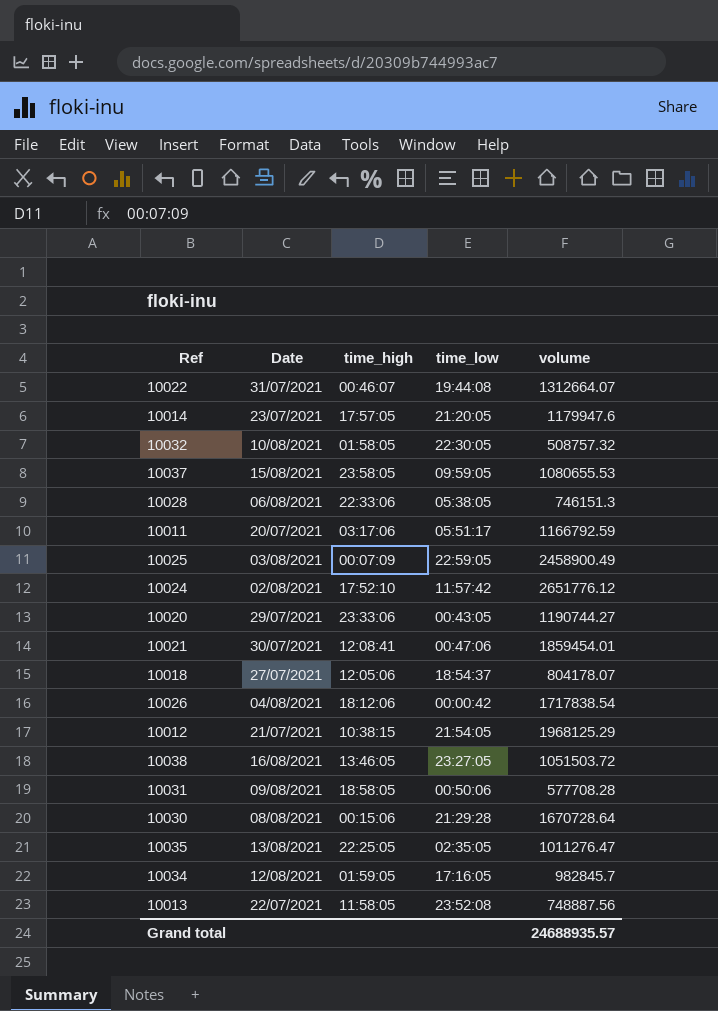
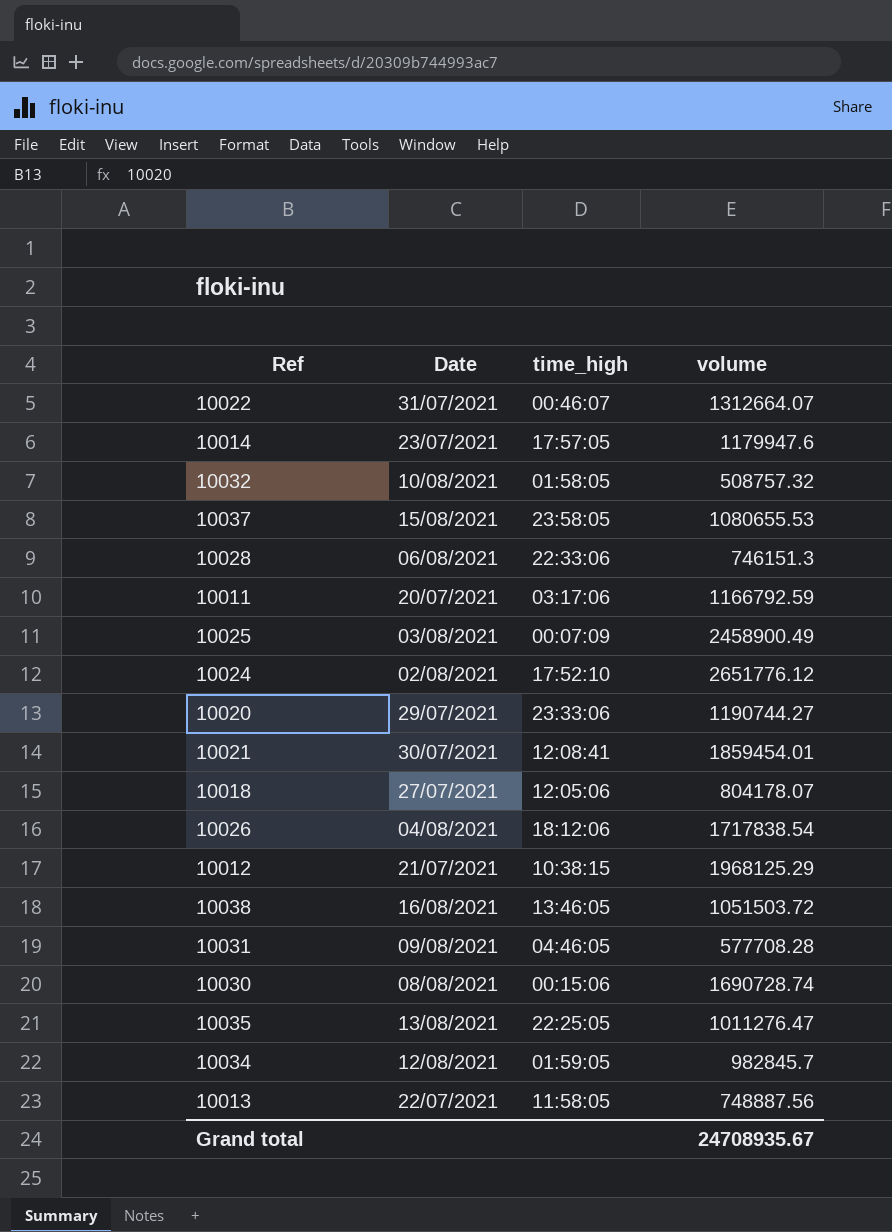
column time_low | position: 4 -> none
10031 | time_high: 18:58:05 -> 04:46:05
10030 | volume: 1670728.64 -> 1690728.74
Grand total | volume: 24688935.57 -> 24708935.67

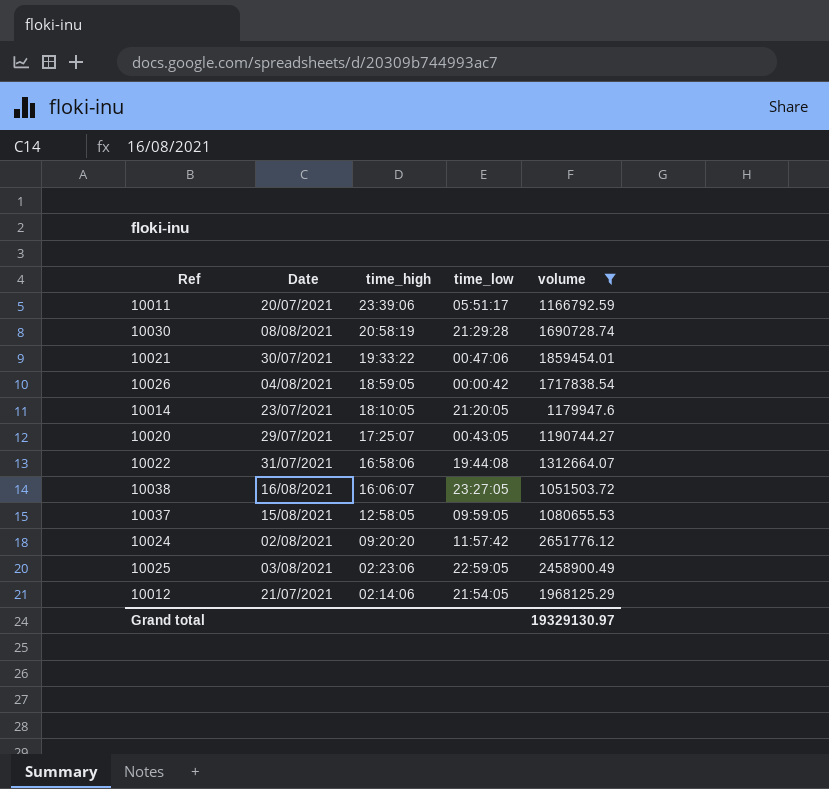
filter: none -> volume >= 1051503.72
row order: none -> time_high descending
column time_low | position: none -> 4
10011 | time_high: 03:17:06 -> 23:39:06
10030 | time_high: 00:15:06 -> 20:58:19
10021 | time_high: 12:08:41 -> 19:33:22
10026 | time_high: 18:12:06 -> 18:59:05
10014 | time_high: 17:57:05 -> 18:10:05
10020 | time_high: 23:33:06 -> 17:25:07
10022 | time_high: 00:46:07 -> 16:58:06
10038 | time_high: 13:46:05 -> 16:06:07
10037 | time_high: 23:58:05 -> 12:58:05
10024 | time_high: 17:52:10 -> 09:20:20
10025 | time_high: 00:07:09 -> 02:23:06
10012 | time_high: 10:38:15 -> 02:14:06
Grand total | volume: 24708935.67 -> 19329130.97

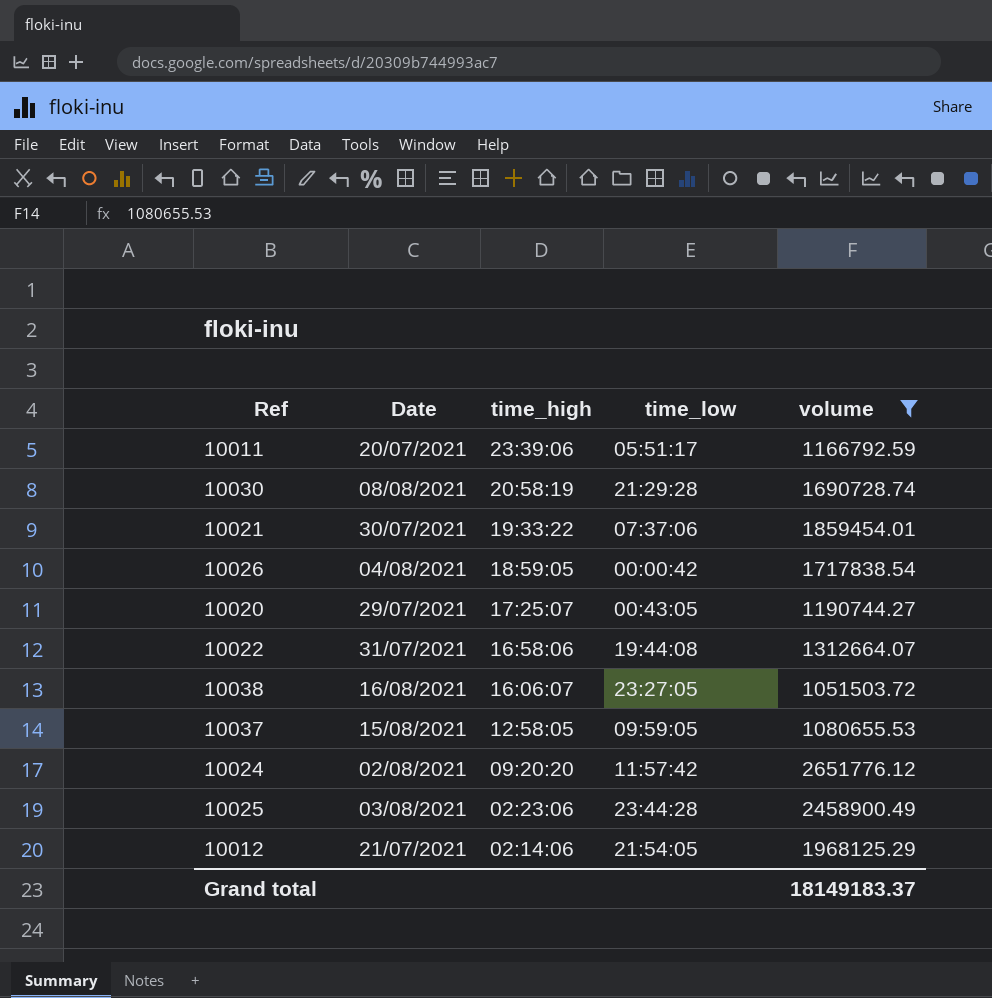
row 10014: 23/07/2021 | 18:10:05 | 21:20:05 | 1179947.6 -> none
10021 | time_low: 00:47:06 -> 07:37:06
10025 | time_low: 22:59:05 -> 23:44:28
Grand total | volume: 19329130.97 -> 18149183.37

